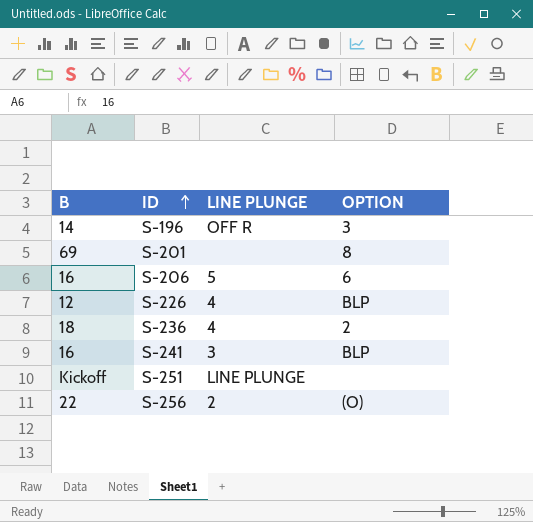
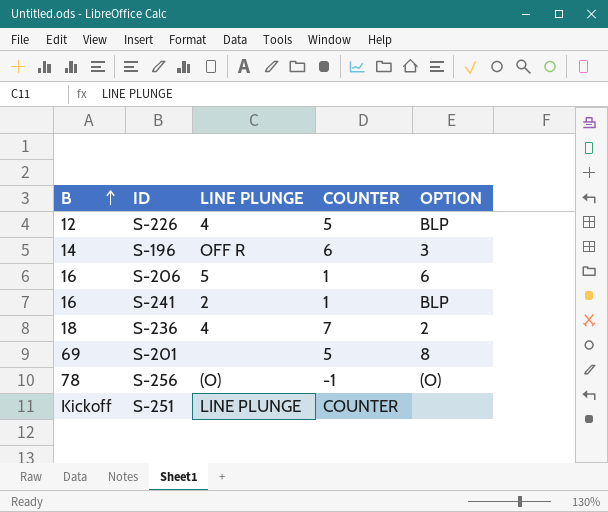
row order: ID ascending -> B ascending
column COUNTER | position: none -> 4
S-241 | LINE PLUNGE: 3 -> 2
S-256 | B: 22 -> 78
S-256 | LINE PLUNGE: 2 -> (O)

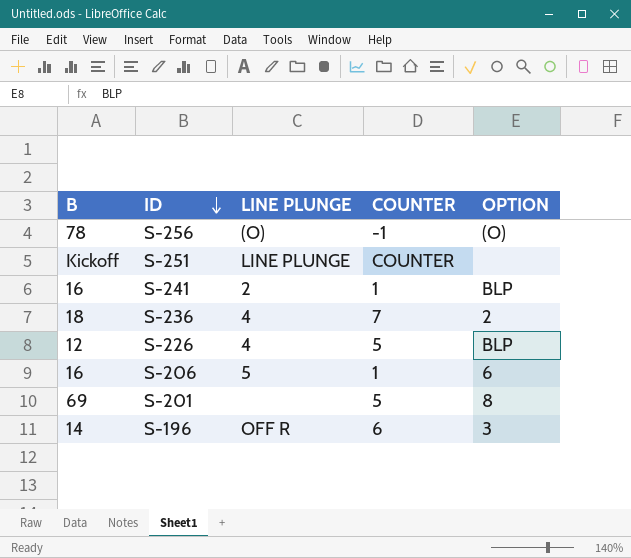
row order: B ascending -> ID descending

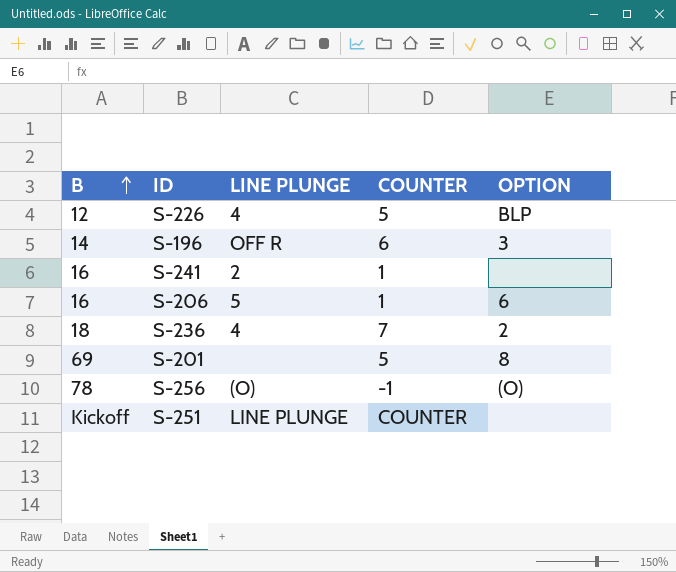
row order: ID descending -> B ascending
S-241 | OPTION: BLP -> none

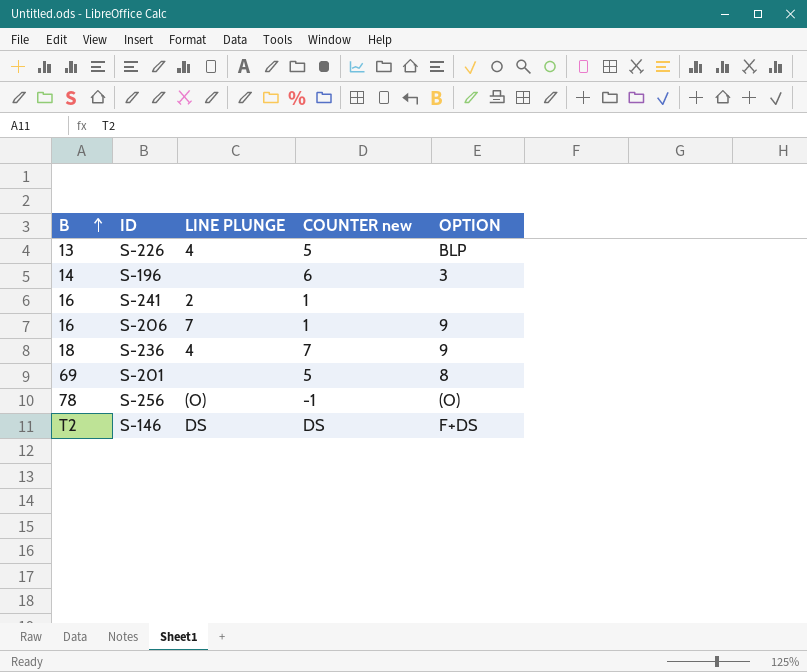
column name: COUNTER -> COUNTER new
row S-251: Kickoff | LINE PLUNGE | COUNTER | none -> none
S-226 | B: 12 -> 13
S-196 | LINE PLUNGE: OFF R -> none
S-206 | LINE PLUNGE: 5 -> 7
S-206 | OPTION: 6 -> 9
S-236 | OPTION: 2 -> 9
row S-146: none -> T2 | DS | DS | F+DS

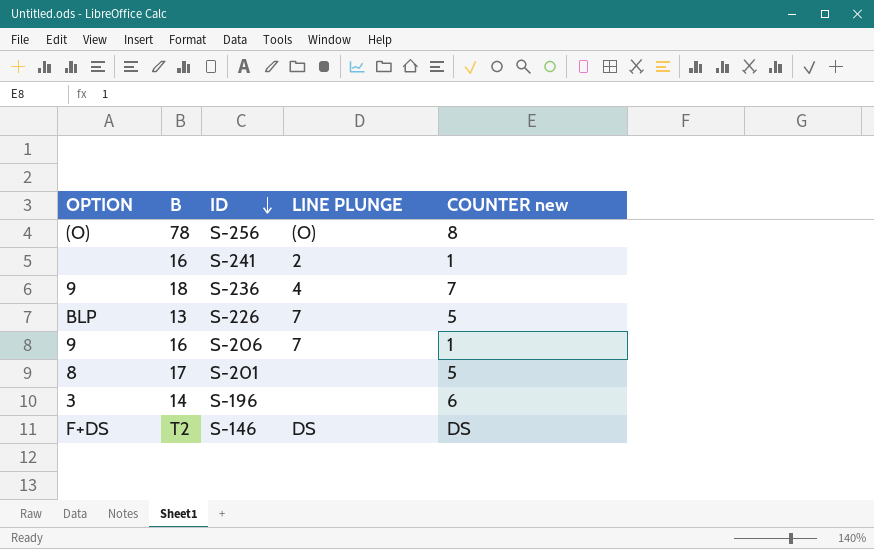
row order: B ascending -> ID descending
column OPTION | position: 5 -> 1
S-256 | COUNTER new: -1 -> 8
S-226 | LINE PLUNGE: 4 -> 7
S-201 | B: 69 -> 17

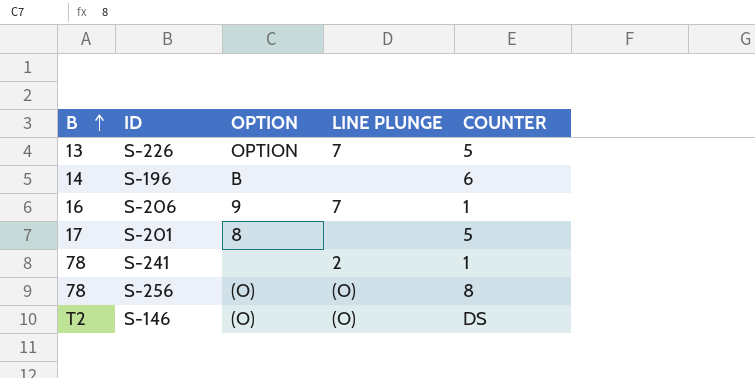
row order: ID descending -> B ascending
column OPTION | position: 1 -> 3
column name: COUNTER new -> COUNTER
row S-236: 9 | 18 | 4 | 7 -> none
S-226 | OPTION: BLP -> OPTION
S-196 | OPTION: 3 -> B
S-241 | B: 16 -> 78
S-146 | OPTION: F+DS -> (O)
S-146 | LINE PLUNGE: DS -> (O)

